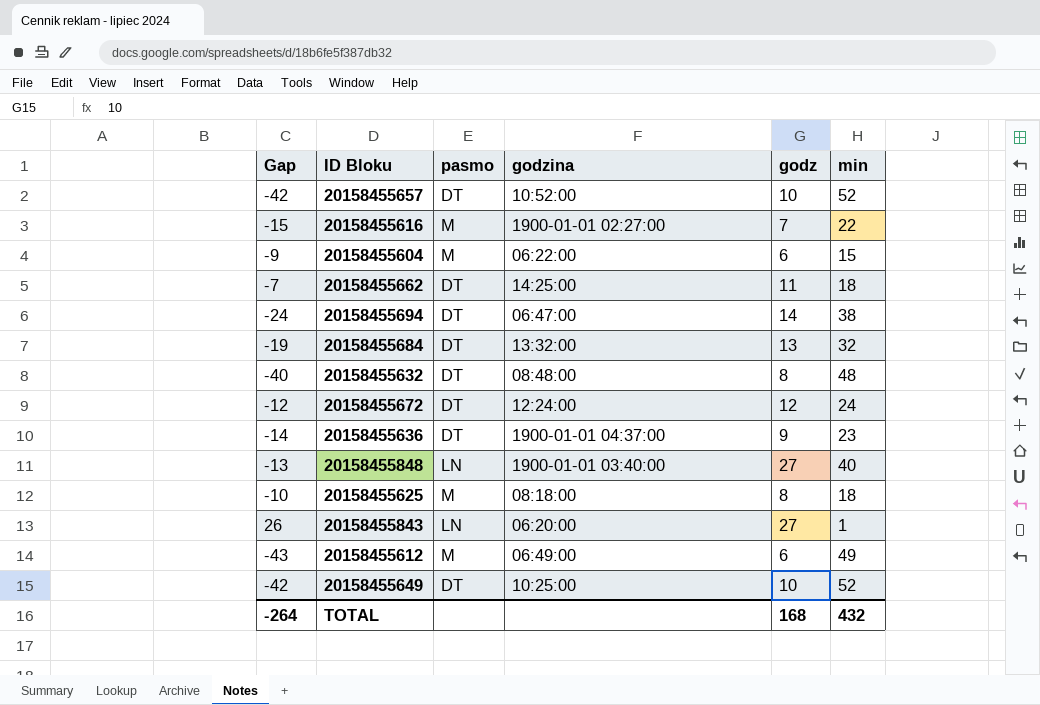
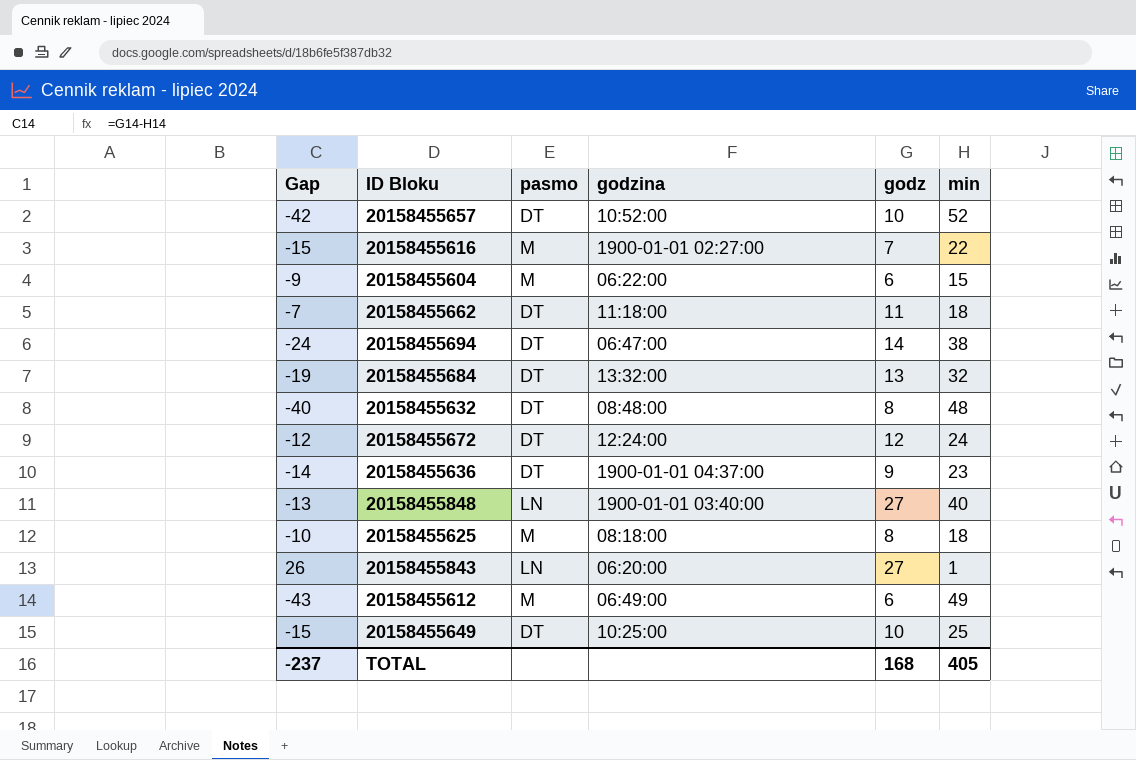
20158455662 | godzina: 14:25:00 -> 11:18:00
20158455649 | Gap: -42 -> -15
20158455649 | min: 52 -> 25
TOTAL | Gap: -264 -> -237
TOTAL | min: 432 -> 405

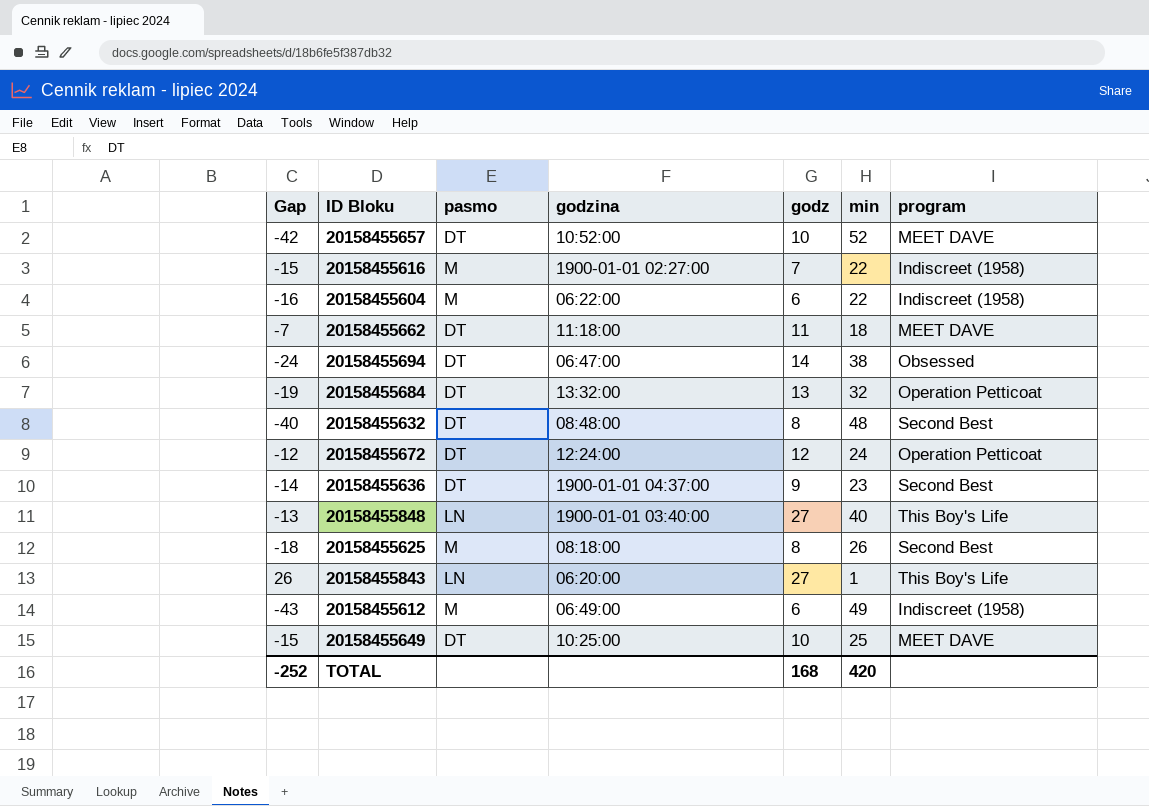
column program | position: none -> 7
20158455604 | Gap: -9 -> -16
20158455604 | min: 15 -> 22
20158455625 | Gap: -10 -> -18
20158455625 | min: 18 -> 26
TOTAL | Gap: -237 -> -252
TOTAL | min: 405 -> 420

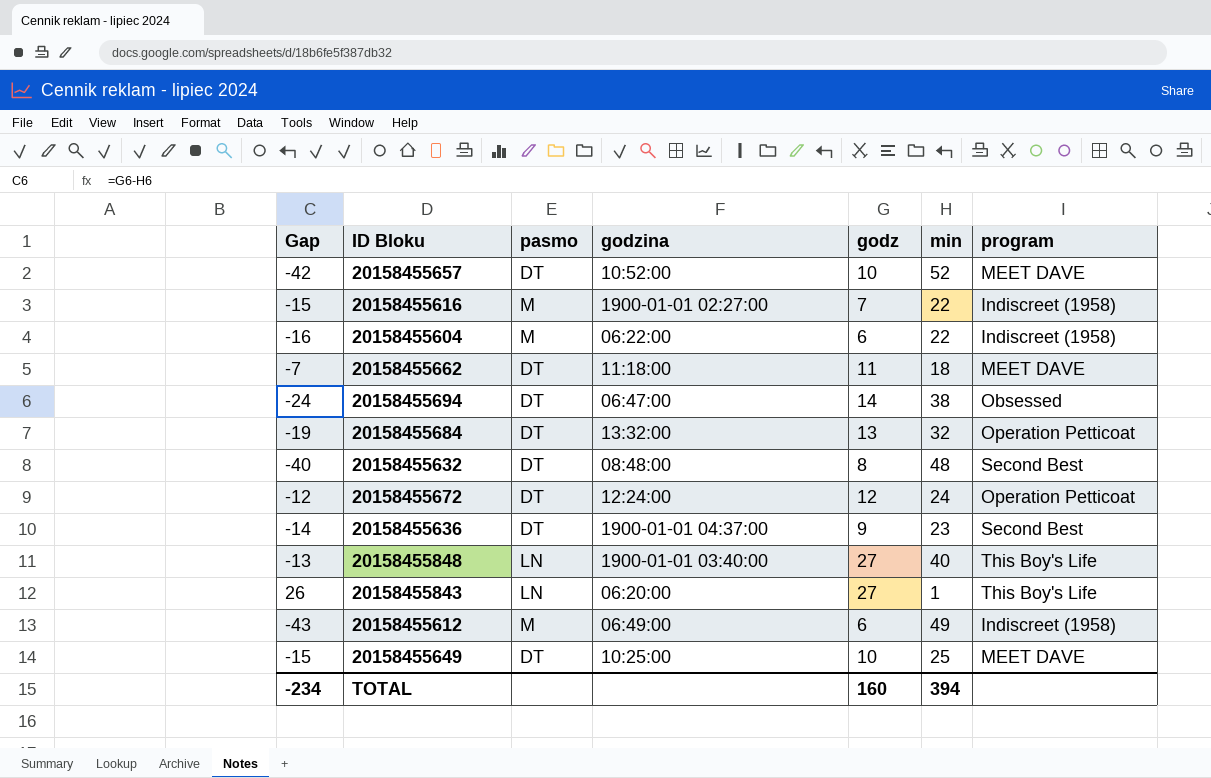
row 20158455625: -18 | M | 08:18:00 | 8 | 26 | Second Best -> none
TOTAL | Gap: -252 -> -234
TOTAL | godz: 168 -> 160
TOTAL | min: 420 -> 394

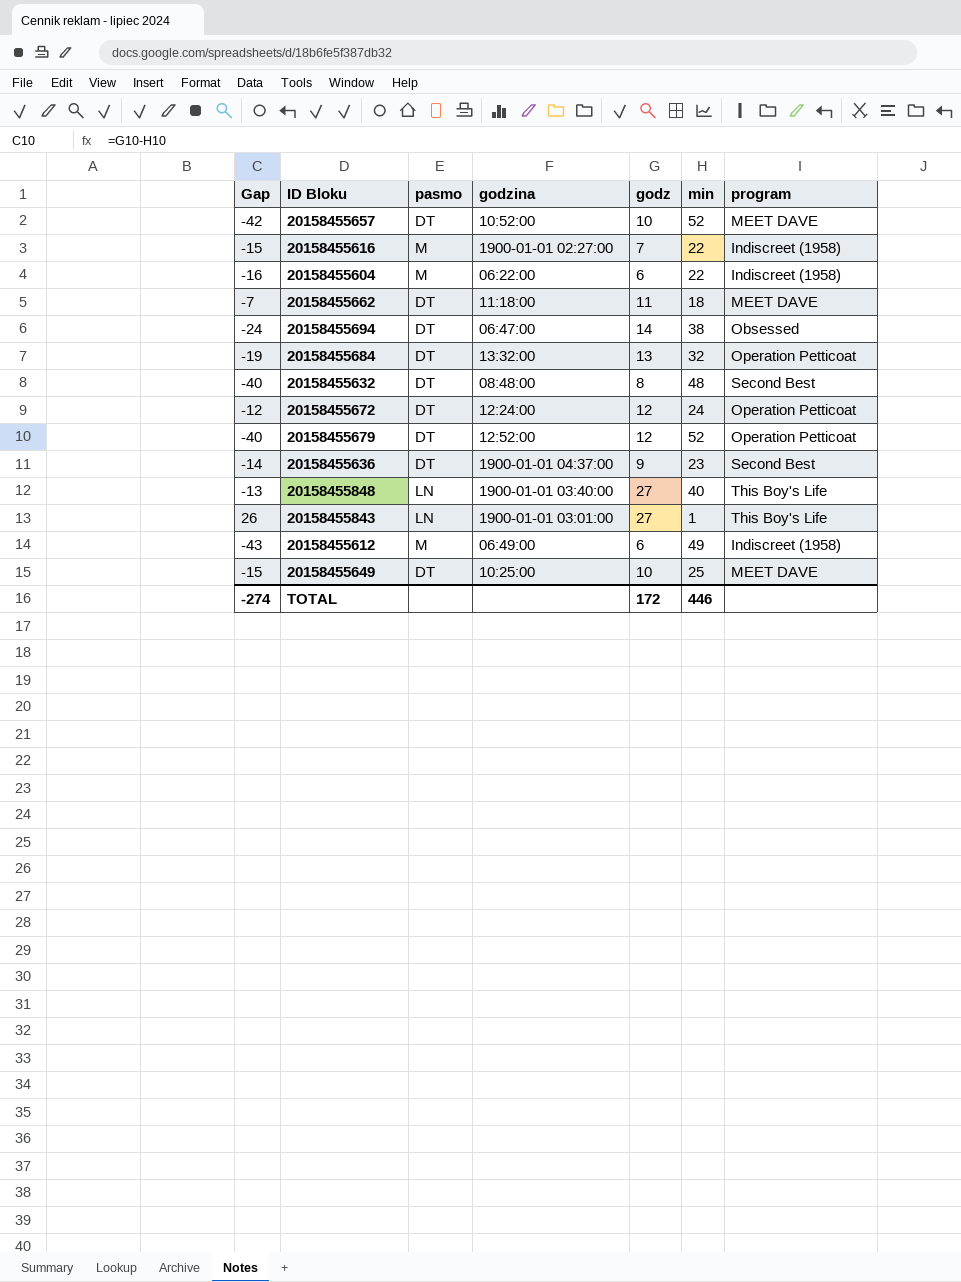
row 20158455679: none -> -40 | DT | 12:52:00 | 12 | 52 | Operation Petticoat
20158455843 | godzina: 06:20:00 -> 1900-01-01 03:01:00
TOTAL | Gap: -234 -> -274
TOTAL | godz: 160 -> 172
TOTAL | min: 394 -> 446

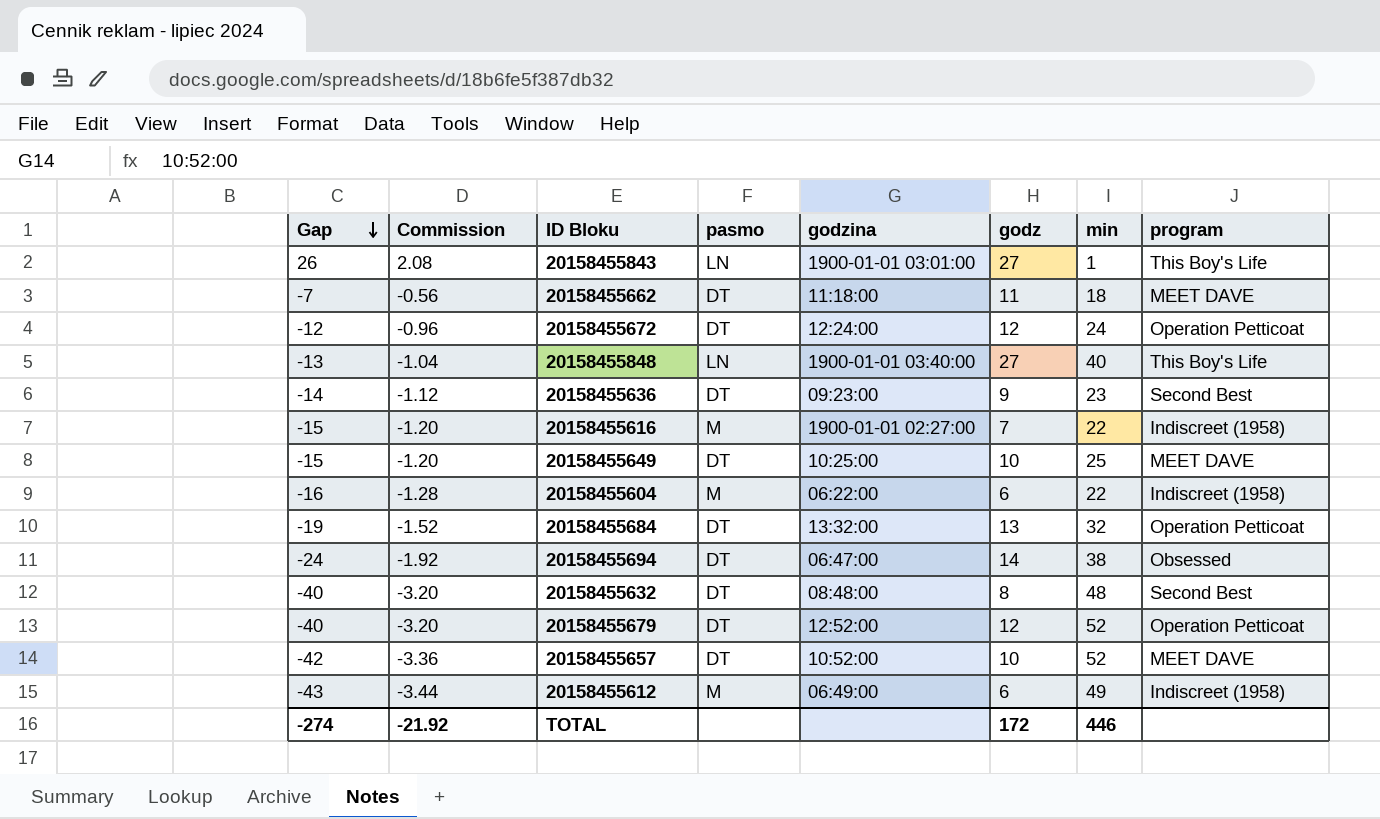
row order: none -> Gap descending
column Commission | formula: none -> [Gap] * 0.08
20158455636 | godzina: 1900-01-01 04:37:00 -> 09:23:00

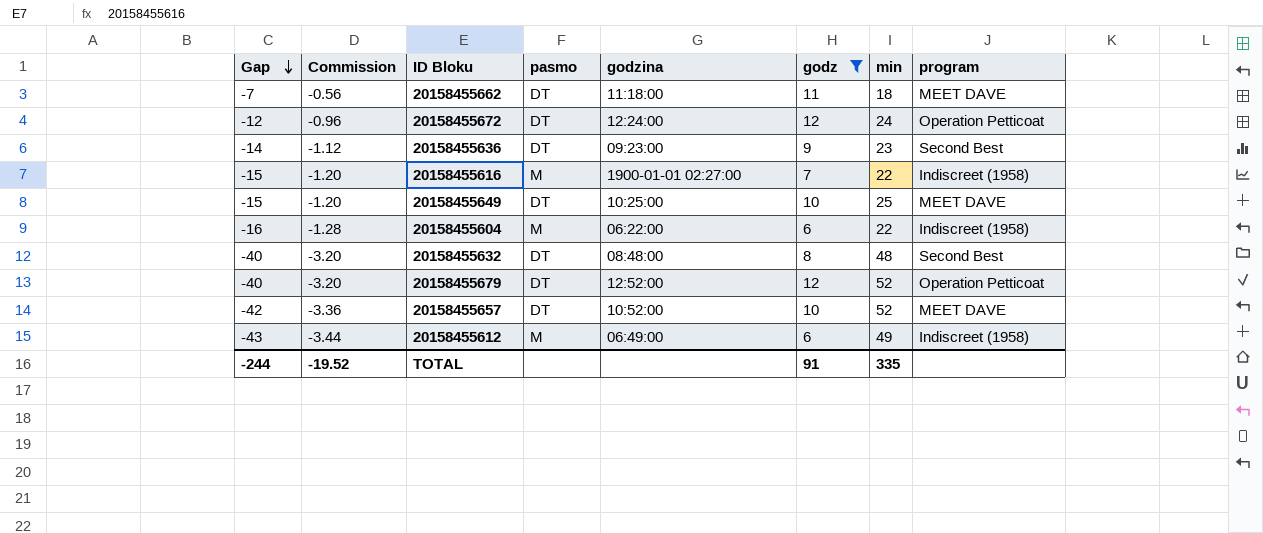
filter: none -> godz <= 12
TOTAL | Gap: -274 -> -244
TOTAL | Commission: -21.92 -> -19.52
TOTAL | godz: 172 -> 91
TOTAL | min: 446 -> 335

